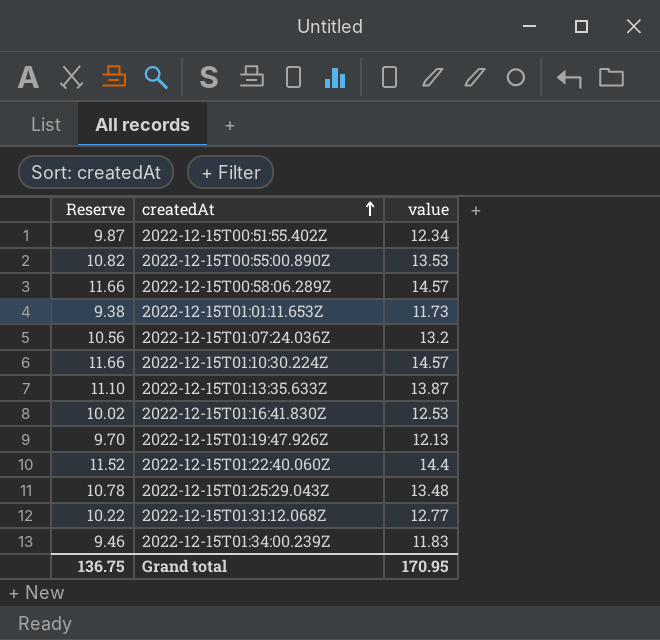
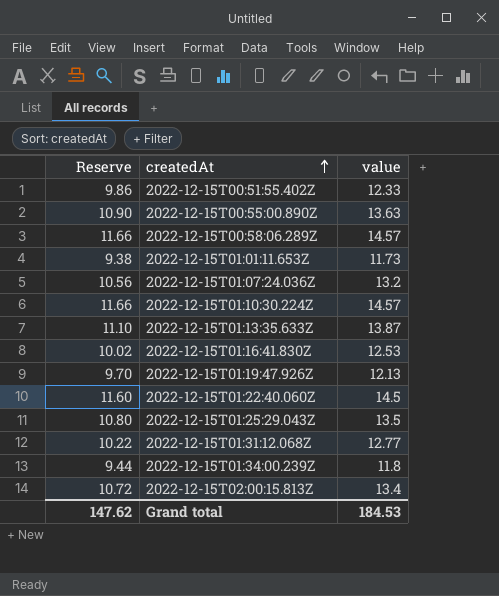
2022-12-15T00:51:55.402Z | Reserve: 9.87 -> 9.86
2022-12-15T00:51:55.402Z | value: 12.34 -> 12.33
2022-12-15T00:55:00.890Z | Reserve: 10.82 -> 10.90
2022-12-15T00:55:00.890Z | value: 13.53 -> 13.63
2022-12-15T01:22:40.060Z | Reserve: 11.52 -> 11.60
2022-12-15T01:22:40.060Z | value: 14.4 -> 14.5
2022-12-15T01:25:29.043Z | Reserve: 10.78 -> 10.80
2022-12-15T01:25:29.043Z | value: 13.48 -> 13.5
2022-12-15T01:34:00.239Z | Reserve: 9.46 -> 9.44
2022-12-15T01:34:00.239Z | value: 11.83 -> 11.8
row 2022-12-15T02:00:15.813Z: none -> 10.72 | 13.4
Grand total | Reserve: 136.75 -> 147.62
Grand total | value: 170.95 -> 184.53

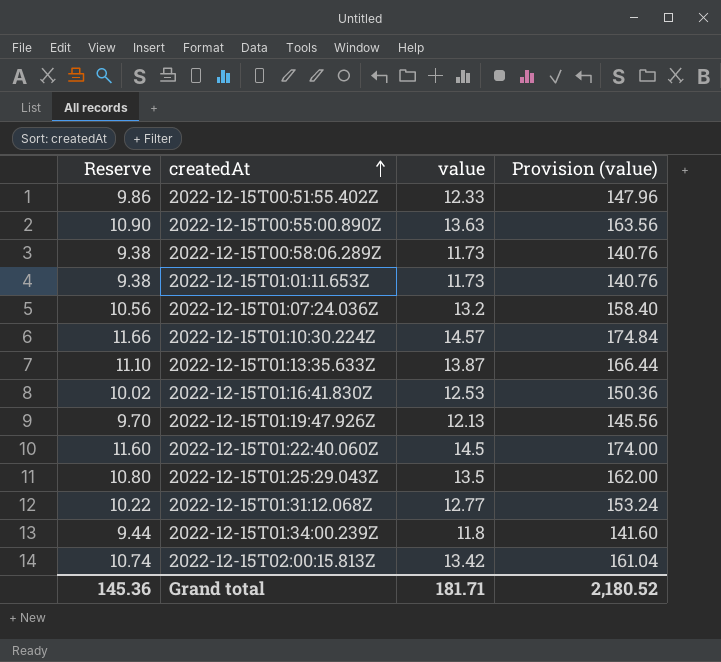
column Provision (value) | formula: none -> [value] * 12
2022-12-15T00:58:06.289Z | Reserve: 11.66 -> 9.38
2022-12-15T00:58:06.289Z | value: 14.57 -> 11.73
2022-12-15T02:00:15.813Z | Reserve: 10.72 -> 10.74
2022-12-15T02:00:15.813Z | value: 13.4 -> 13.42
Grand total | Reserve: 147.62 -> 145.36
Grand total | value: 184.53 -> 181.71

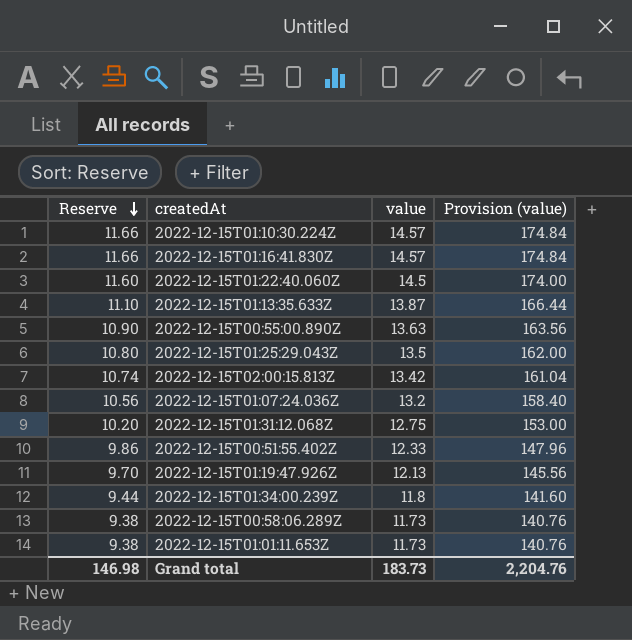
row order: createdAt ascending -> Reserve descending
2022-12-15T01:16:41.830Z | Reserve: 10.02 -> 11.66
2022-12-15T01:16:41.830Z | value: 12.53 -> 14.57
2022-12-15T01:16:41.830Z | Provision (value): 150.36 -> 174.84
2022-12-15T01:31:12.068Z | Reserve: 10.22 -> 10.20
2022-12-15T01:31:12.068Z | value: 12.77 -> 12.75
2022-12-15T01:31:12.068Z | Provision (value): 153.24 -> 153.00
Grand total | Reserve: 145.36 -> 146.98
Grand total | value: 181.71 -> 183.73
Grand total | Provision (value): 2,180.52 -> 2,204.76

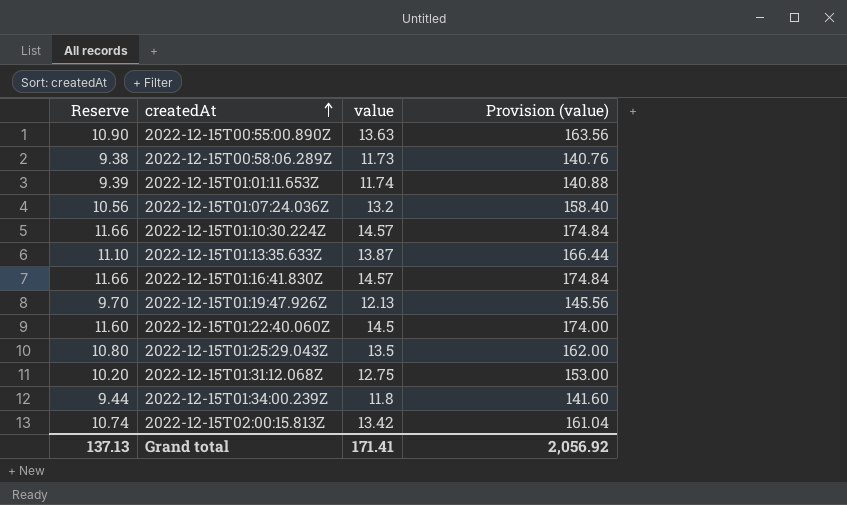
row order: Reserve descending -> createdAt ascending
row 2022-12-15T00:51:55.402Z: 9.86 | 12.33 | 147.96 -> none
2022-12-15T01:01:11.653Z | Reserve: 9.38 -> 9.39
2022-12-15T01:01:11.653Z | value: 11.73 -> 11.74
2022-12-15T01:01:11.653Z | Provision (value): 140.76 -> 140.88
Grand total | Reserve: 146.98 -> 137.13
Grand total | value: 183.73 -> 171.41
Grand total | Provision (value): 2,204.76 -> 2,056.92

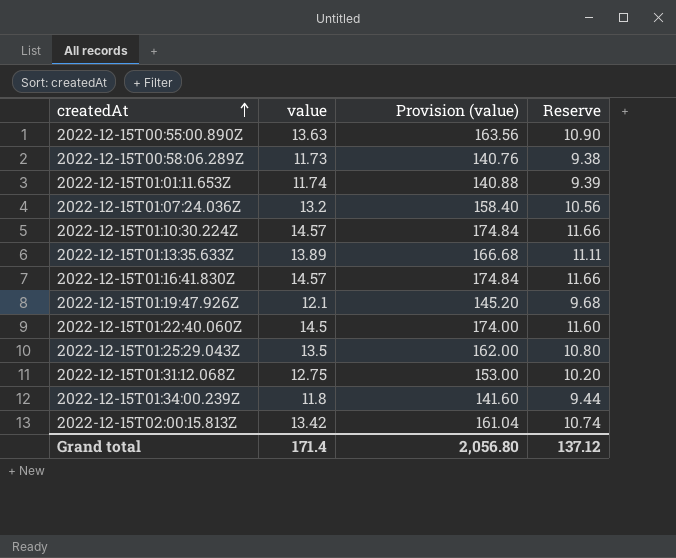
column Reserve | position: 1 -> 4
2022-12-15T01:13:35.633Z | value: 13.87 -> 13.89
2022-12-15T01:13:35.633Z | Provision (value): 166.44 -> 166.68
2022-12-15T01:13:35.633Z | Reserve: 11.10 -> 11.11
2022-12-15T01:19:47.926Z | value: 12.13 -> 12.1
2022-12-15T01:19:47.926Z | Provision (value): 145.56 -> 145.20
2022-12-15T01:19:47.926Z | Reserve: 9.70 -> 9.68
Grand total | value: 171.41 -> 171.4
Grand total | Provision (value): 2,056.92 -> 2,056.80
Grand total | Reserve: 137.13 -> 137.12

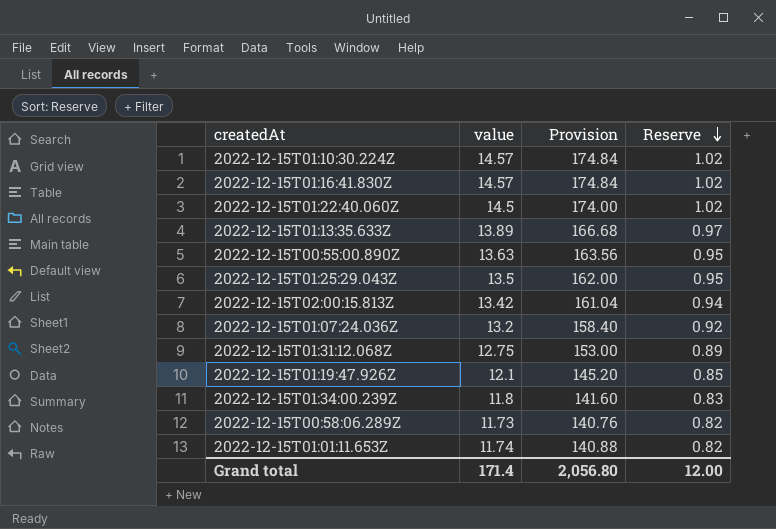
row order: createdAt ascending -> Reserve descending
column name: Provision (value) -> Provision
column Reserve | formula: [value] * 0.8 -> [value] * 0.07
Grand total | Reserve: 137.12 -> 12.00

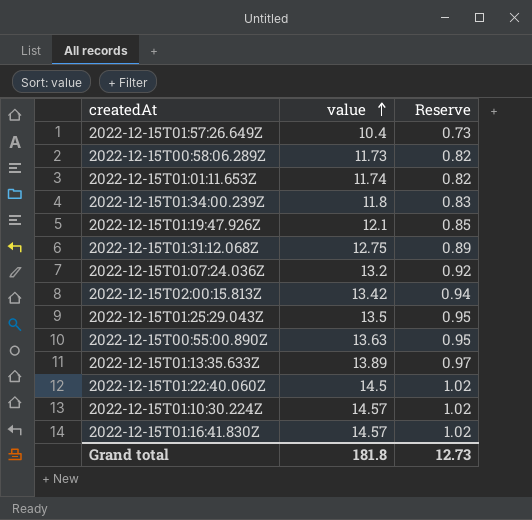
row order: Reserve descending -> value ascending
column Provision | formula: [value] * 12 -> none
row 2022-12-15T01:57:26.649Z: none -> 10.4 | 0.73
Grand total | value: 171.4 -> 181.8
Grand total | Reserve: 12.00 -> 12.73

